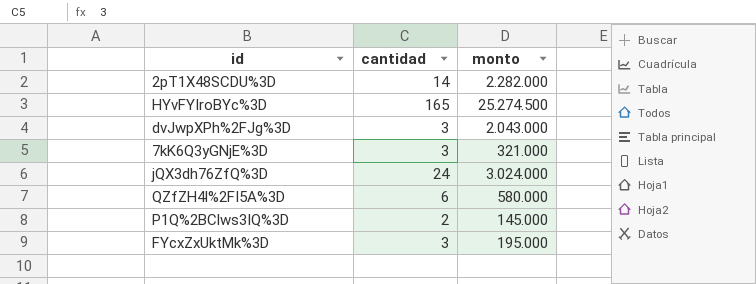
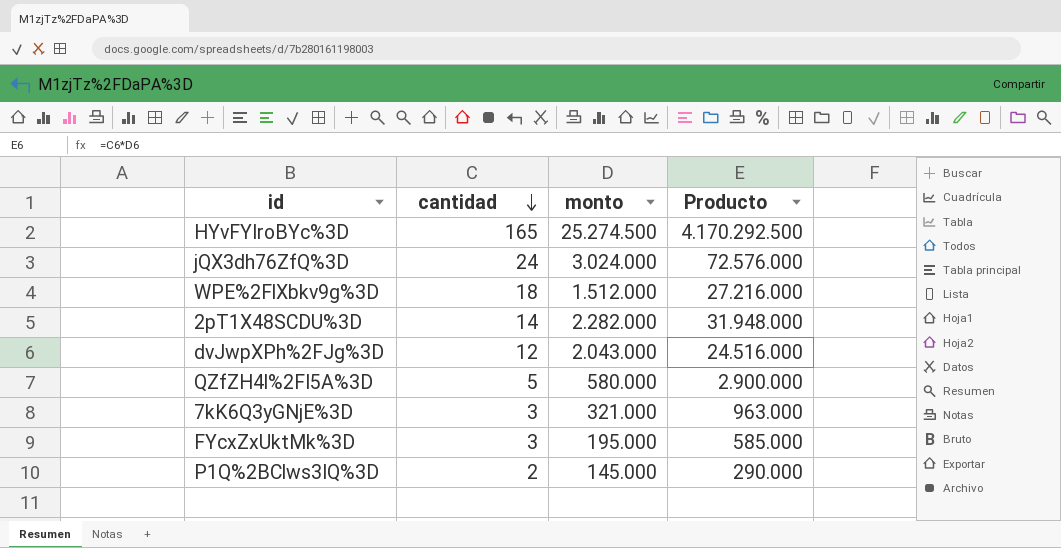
row order: none -> cantidad descending
column Producto | formula: none -> [cantidad] * [monto]
row WPE%2FlXbkv9g%3D: none -> 18 | 1.512.000 | 27.216.000
dvJwpXPh%2FJg%3D | cantidad: 3 -> 12
QZfZH4l%2FI5A%3D | cantidad: 6 -> 5

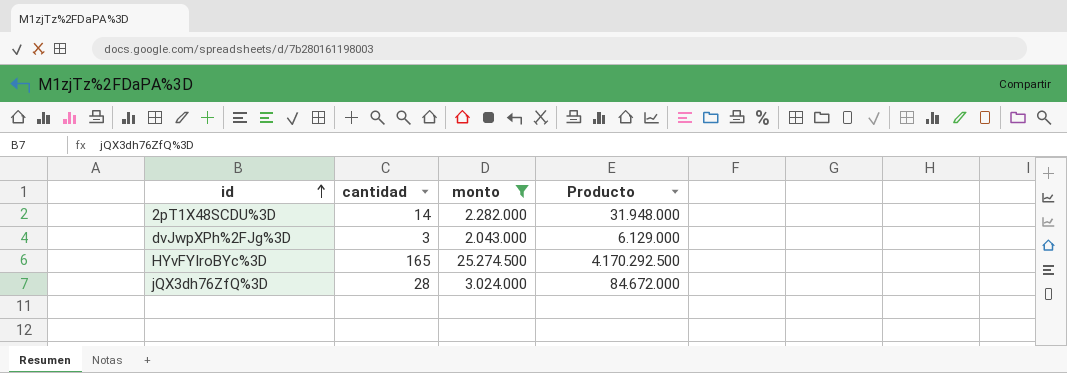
filter: none -> monto >= 2.043.000
row order: cantidad descending -> id ascending
dvJwpXPh%2FJg%3D | cantidad: 12 -> 3
dvJwpXPh%2FJg%3D | Producto: 24.516.000 -> 6.129.000
jQX3dh76ZfQ%3D | cantidad: 24 -> 28
jQX3dh76ZfQ%3D | Producto: 72.576.000 -> 84.672.000

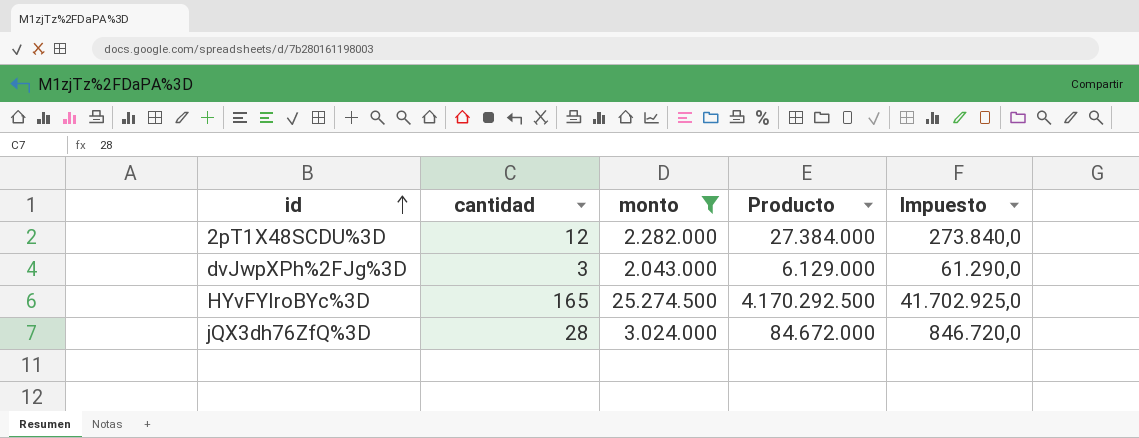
column Impuesto | formula: none -> [Producto] * 0,01
2pT1X48SCDU%3D | cantidad: 14 -> 12
2pT1X48SCDU%3D | Producto: 31.948.000 -> 27.384.000

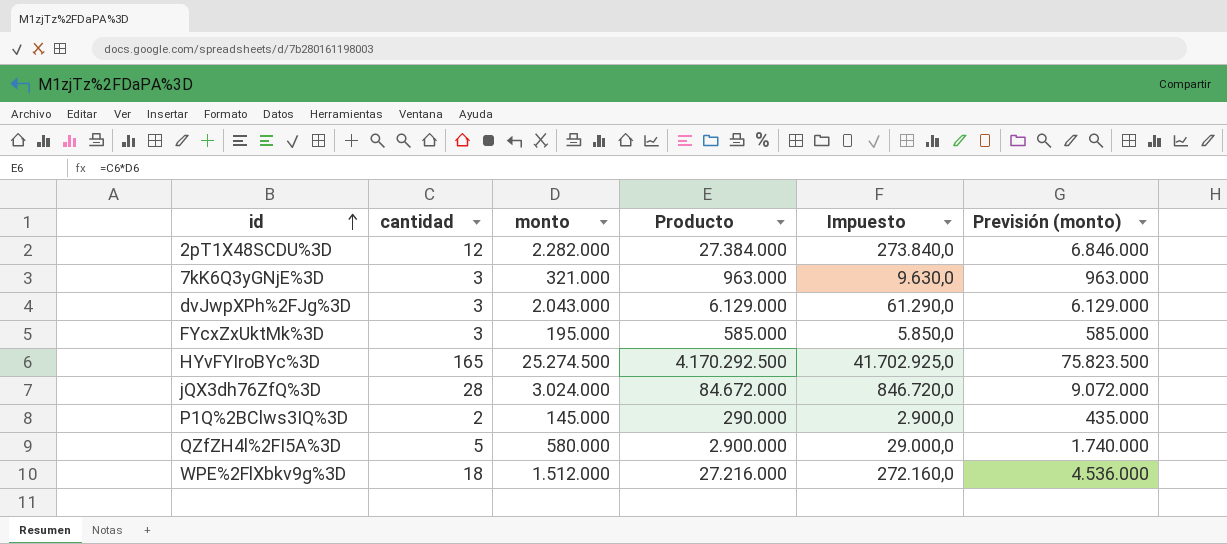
filter: monto >= 2.043.000 -> none
column Previsión (monto) | formula: none -> [monto] * 3

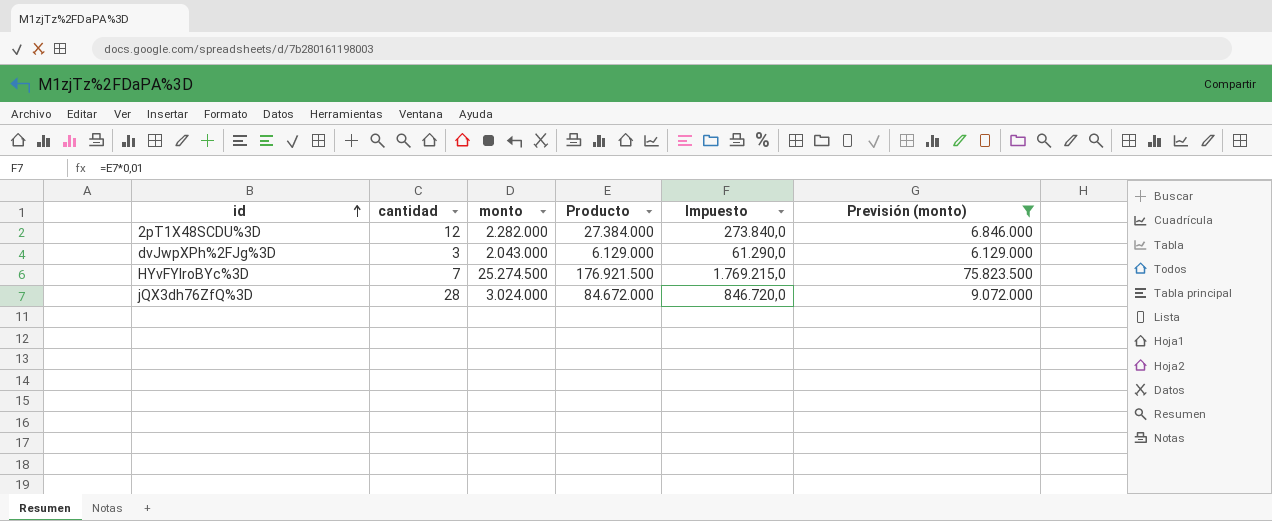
filter: none -> Previsión (monto) >= 6.129.000
HYvFYIroBYc%3D | cantidad: 165 -> 7
HYvFYIroBYc%3D | Producto: 4.170.292.500 -> 176.921.500
HYvFYIroBYc%3D | Impuesto: 41.702.925,0 -> 1.769.215,0

